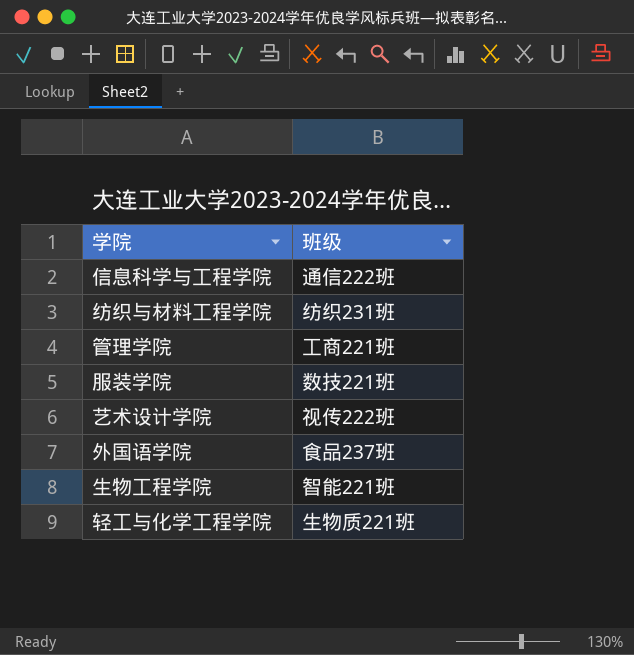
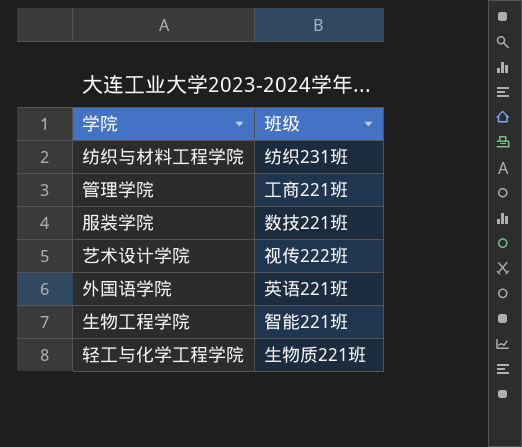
row 信息科学与工程学院: 通信222班 -> none
外国语学院 | 班级: 食品237班 -> 英语221班

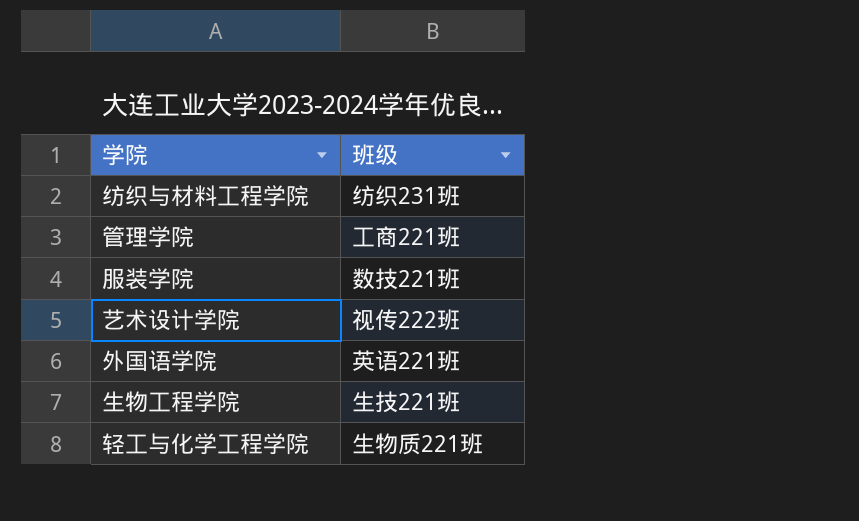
生物工程学院 | 班级: 智能221班 -> 生技221班

